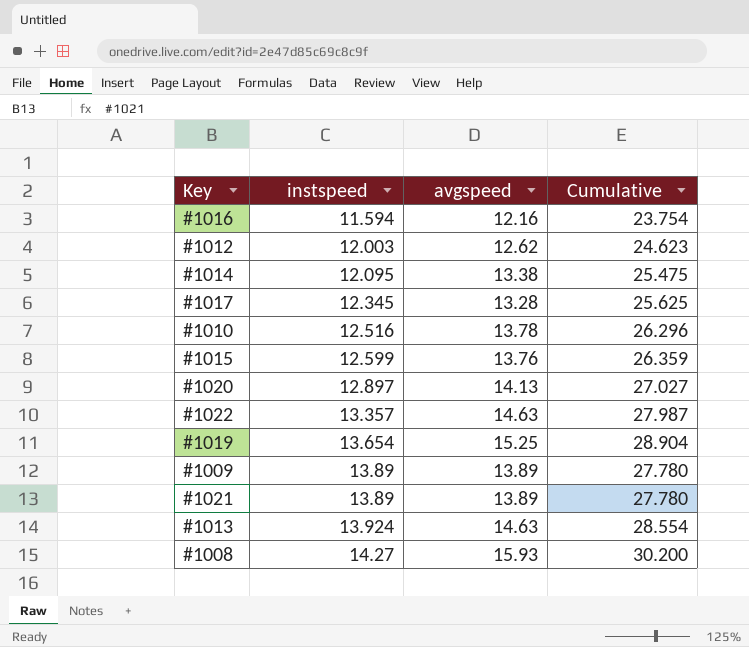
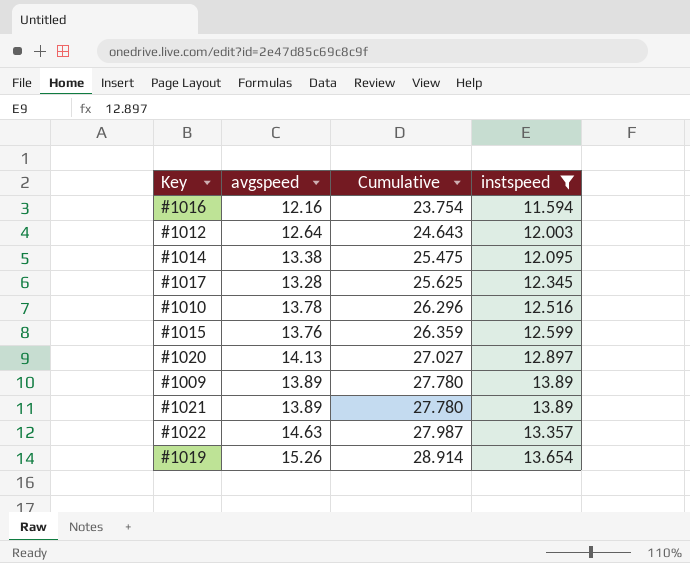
filter: none -> instspeed <= 13.89
row order: instspeed ascending -> Cumulative ascending
column instspeed | position: 2 -> 4
#1012 | avgspeed: 12.62 -> 12.64
#1012 | Cumulative: 24.623 -> 24.643
#1019 | avgspeed: 15.25 -> 15.26
#1019 | Cumulative: 28.904 -> 28.914

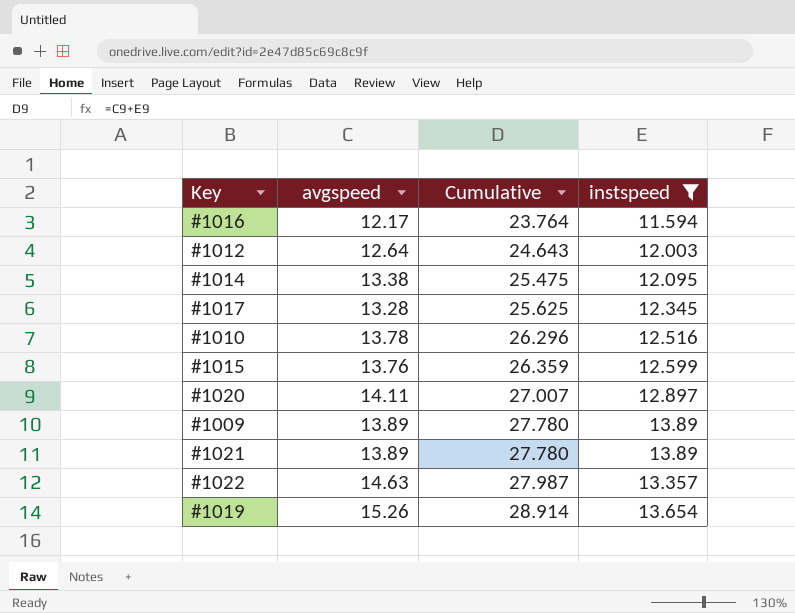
#1016 | avgspeed: 12.16 -> 12.17
#1016 | Cumulative: 23.754 -> 23.764
#1020 | avgspeed: 14.13 -> 14.11
#1020 | Cumulative: 27.027 -> 27.007

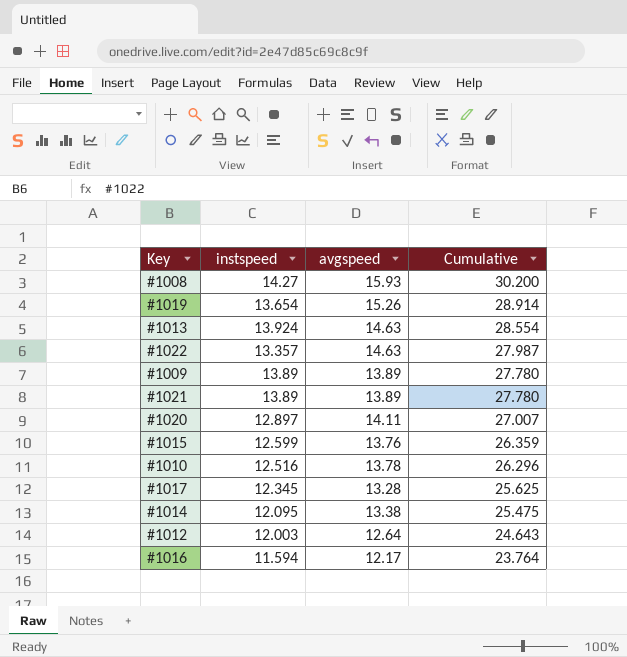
filter: instspeed <= 13.89 -> none
row order: Cumulative ascending -> Cumulative descending
column instspeed | position: 4 -> 2

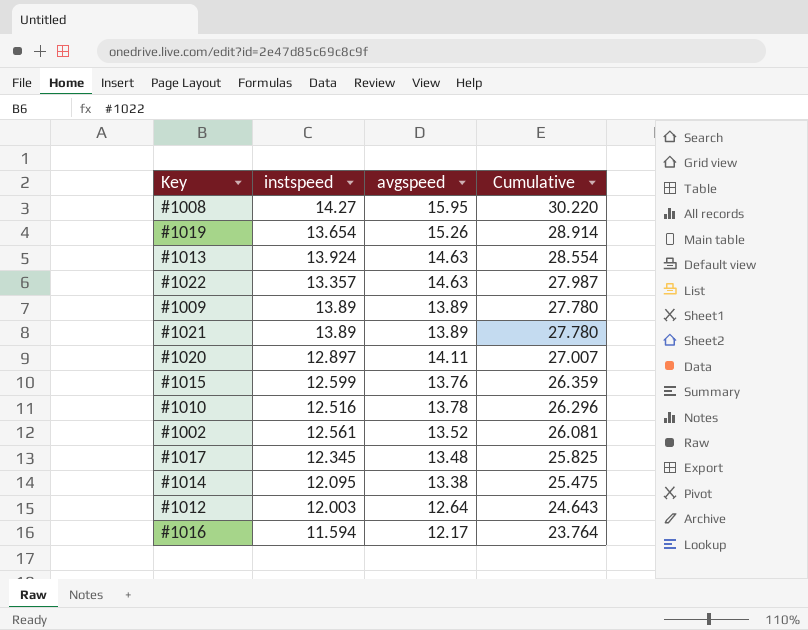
#1008 | avgspeed: 15.93 -> 15.95
#1008 | Cumulative: 30.200 -> 30.220
row #1002: none -> 12.561 | 13.52 | 26.081
#1017 | avgspeed: 13.28 -> 13.48
#1017 | Cumulative: 25.625 -> 25.825

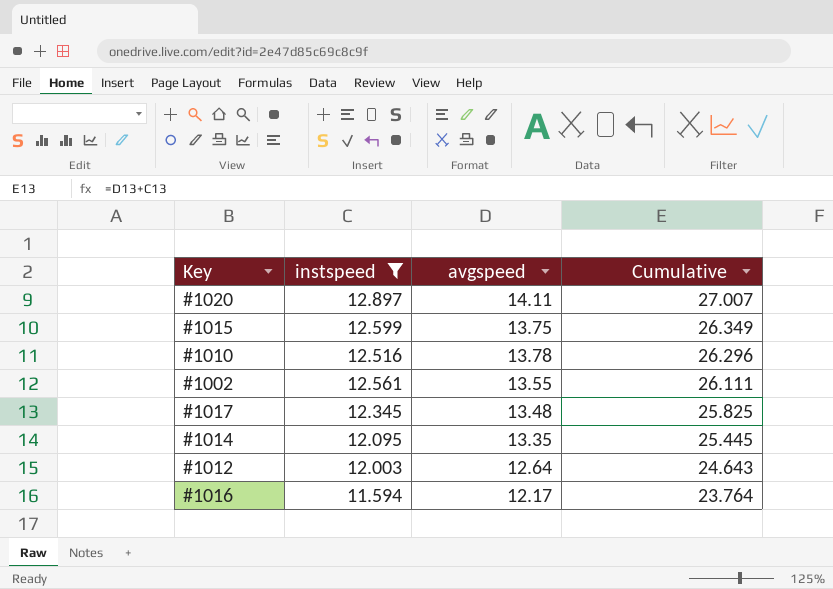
filter: none -> instspeed <= 12.897
#1015 | avgspeed: 13.76 -> 13.75
#1015 | Cumulative: 26.359 -> 26.349
#1002 | avgspeed: 13.52 -> 13.55
#1002 | Cumulative: 26.081 -> 26.111
#1014 | avgspeed: 13.38 -> 13.35
#1014 | Cumulative: 25.475 -> 25.445

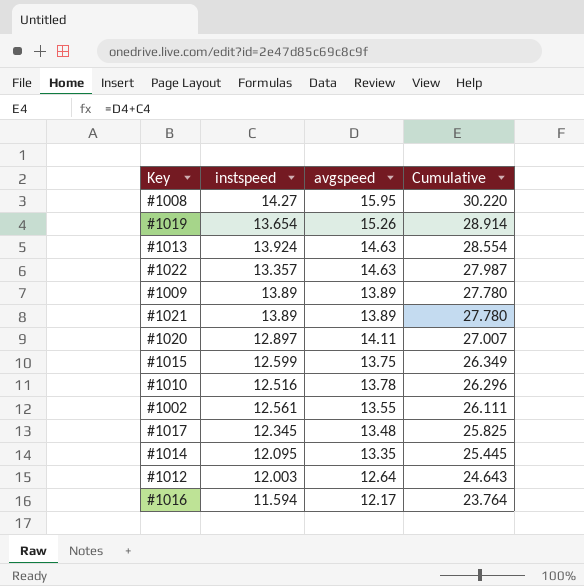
filter: instspeed <= 12.897 -> none

